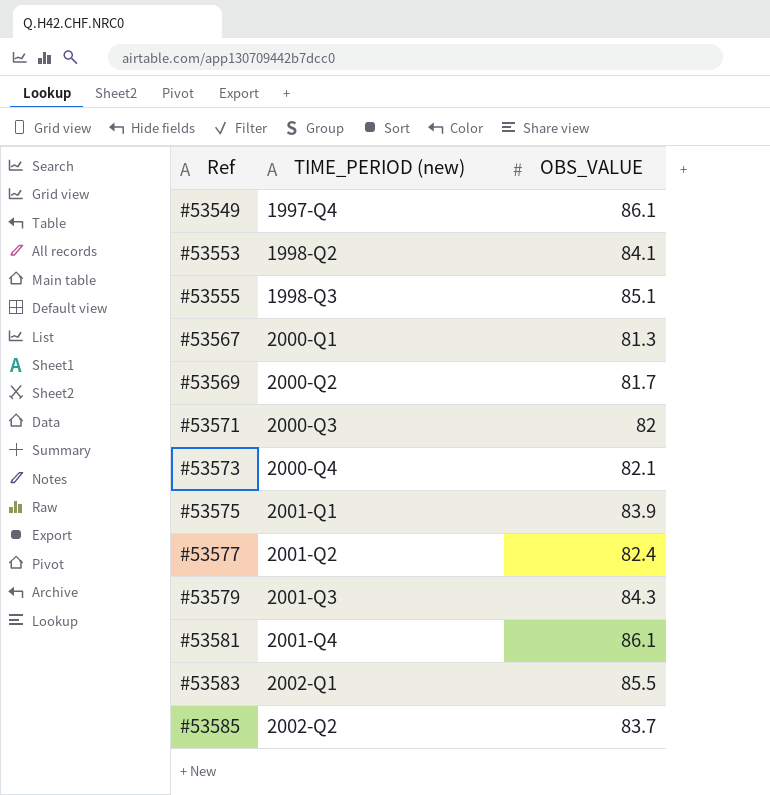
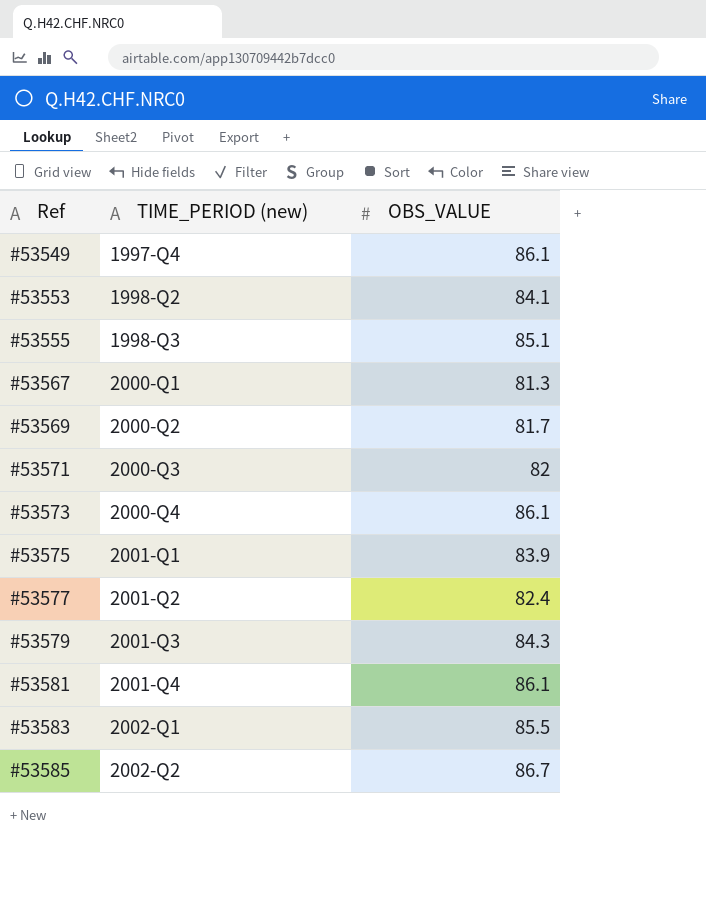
#53573 | OBS_VALUE: 82.1 -> 86.1
#53585 | OBS_VALUE: 83.7 -> 86.7

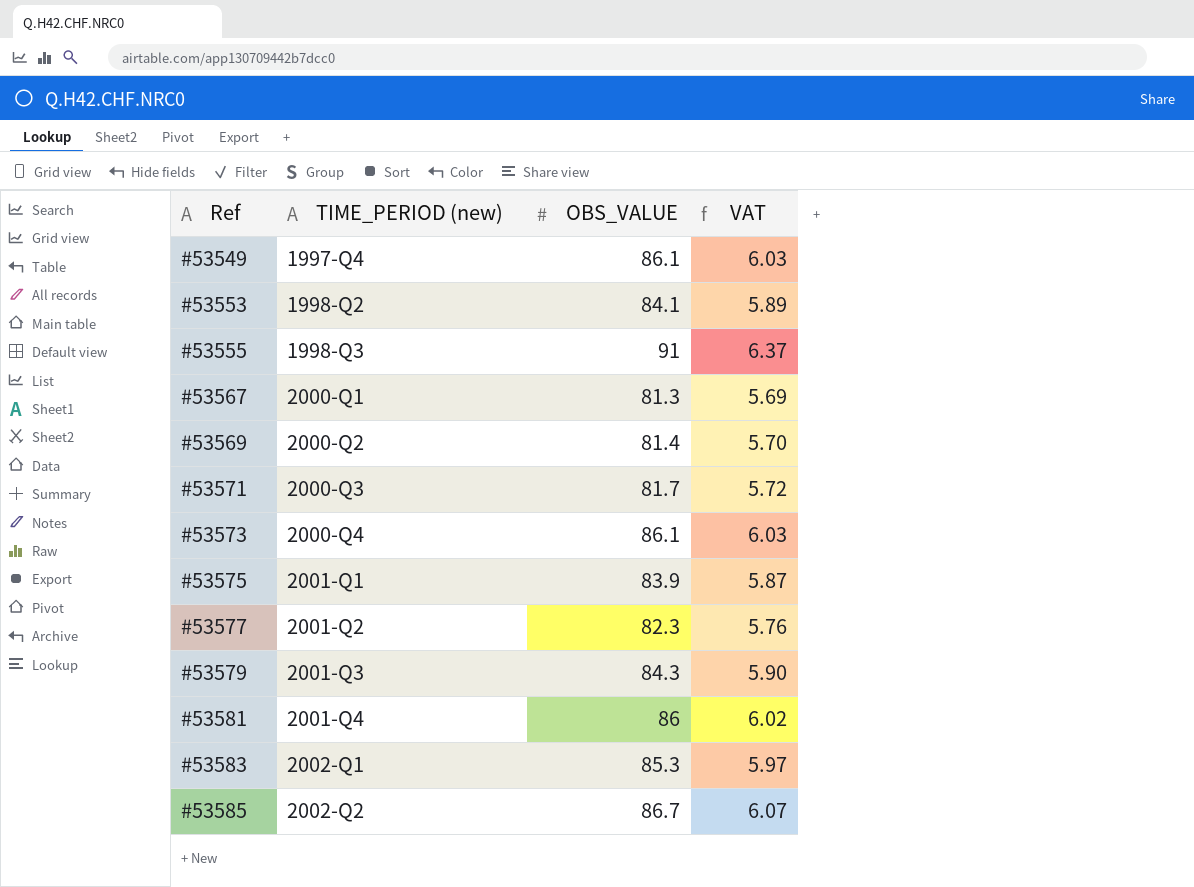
column VAT | formula: none -> [OBS_VALUE] * 0.07
#53555 | OBS_VALUE: 85.1 -> 91
#53569 | OBS_VALUE: 81.7 -> 81.4
#53571 | OBS_VALUE: 82 -> 81.7
#53577 | OBS_VALUE: 82.4 -> 82.3
#53581 | OBS_VALUE: 86.1 -> 86
#53583 | OBS_VALUE: 85.5 -> 85.3

